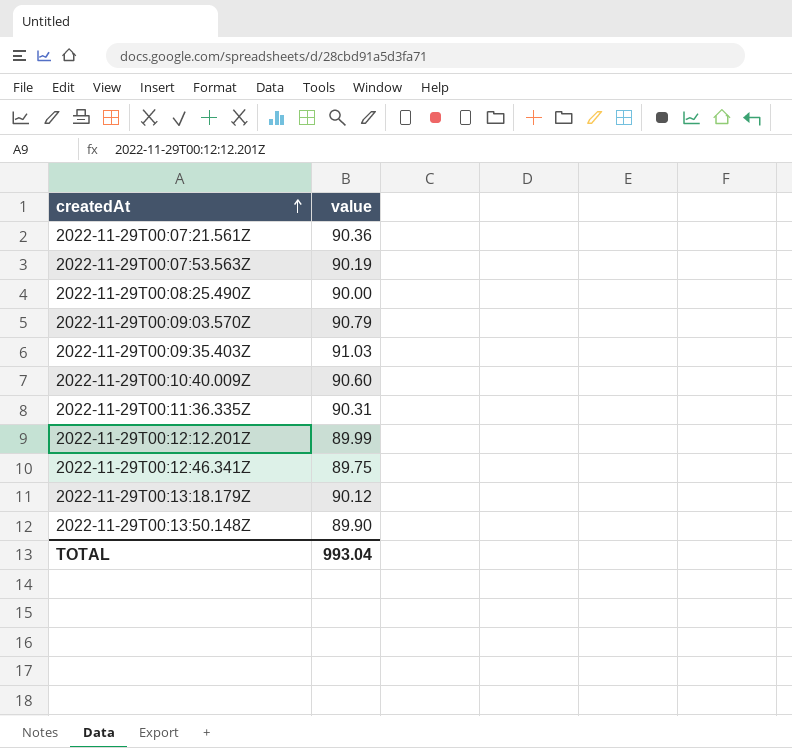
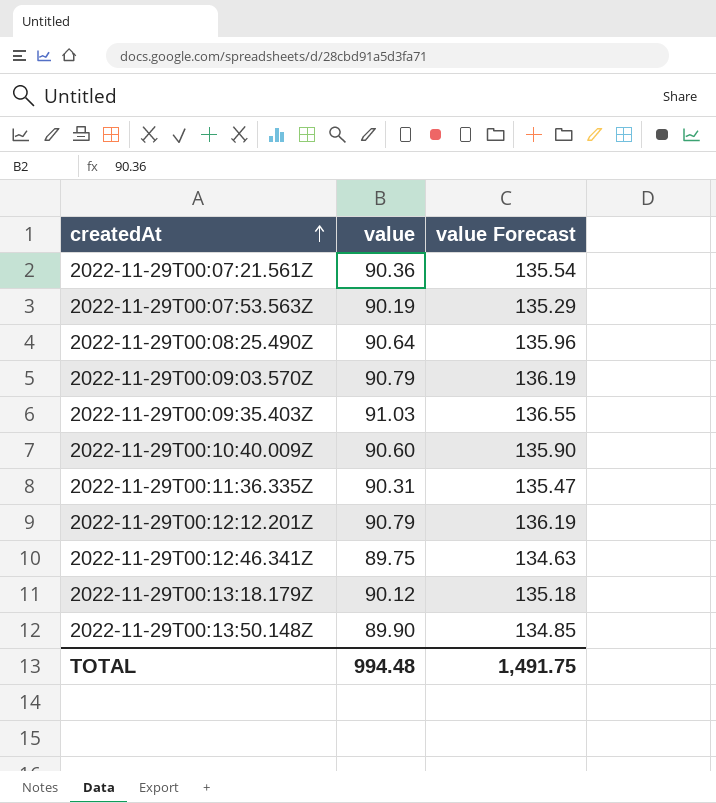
column value Forecast | formula: none -> [value] * 1.5
2022-11-29T00:08:25.490Z | value: 90.00 -> 90.64
2022-11-29T00:12:12.201Z | value: 89.99 -> 90.79
TOTAL | value: 993.04 -> 994.48

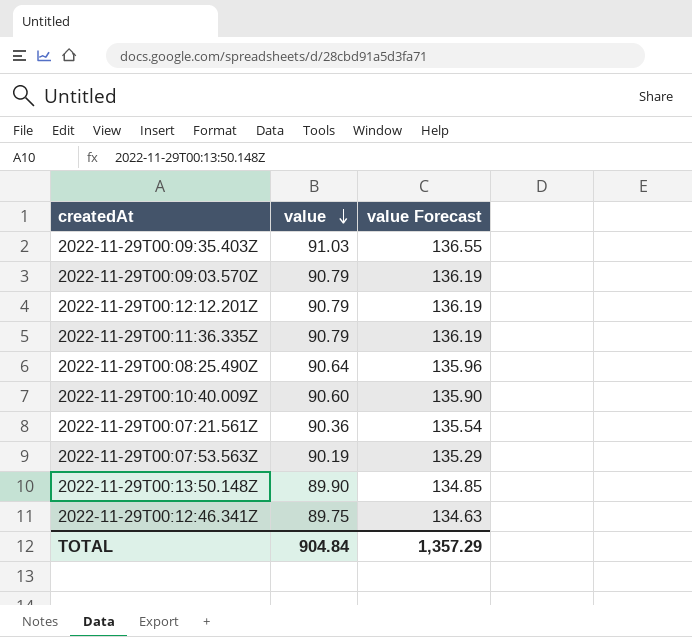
row order: createdAt ascending -> value descending
row 2022-11-29T00:13:18.179Z: 90.12 | 135.18 -> none
2022-11-29T00:11:36.335Z | value: 90.31 -> 90.79
2022-11-29T00:11:36.335Z | value Forecast: 135.47 -> 136.19
TOTAL | value: 994.48 -> 904.84
TOTAL | value Forecast: 1,491.75 -> 1,357.29

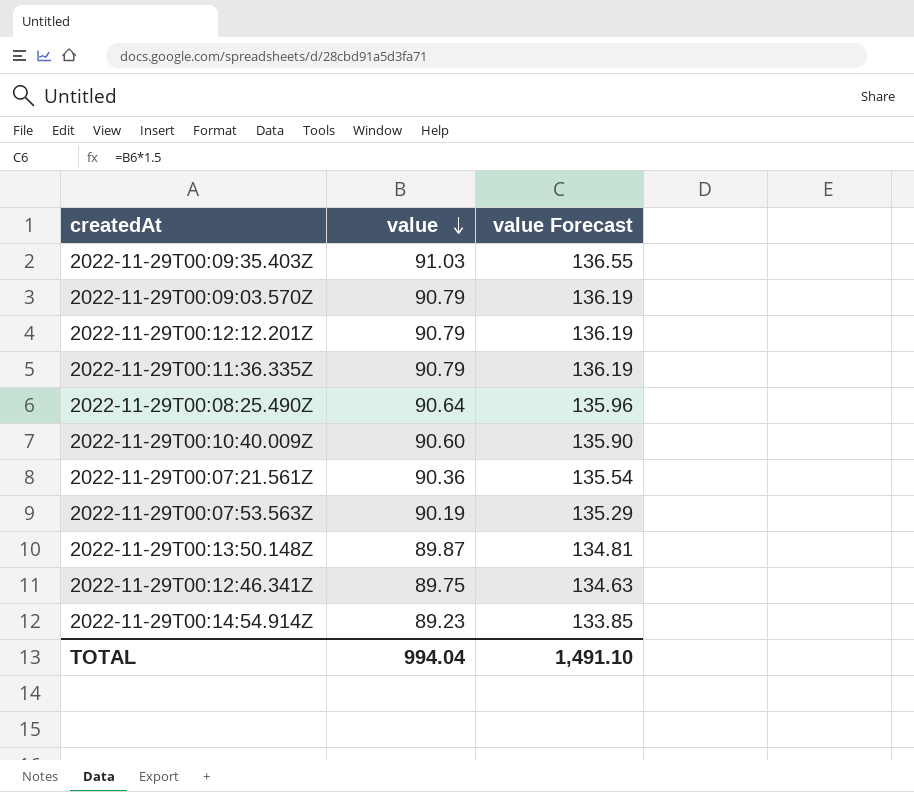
2022-11-29T00:13:50.148Z | value: 89.90 -> 89.87
2022-11-29T00:13:50.148Z | value Forecast: 134.85 -> 134.81
row 2022-11-29T00:14:54.914Z: none -> 89.23 | 133.85
TOTAL | value: 904.84 -> 994.04
TOTAL | value Forecast: 1,357.29 -> 1,491.10

